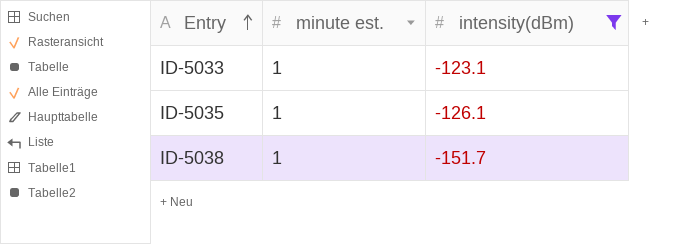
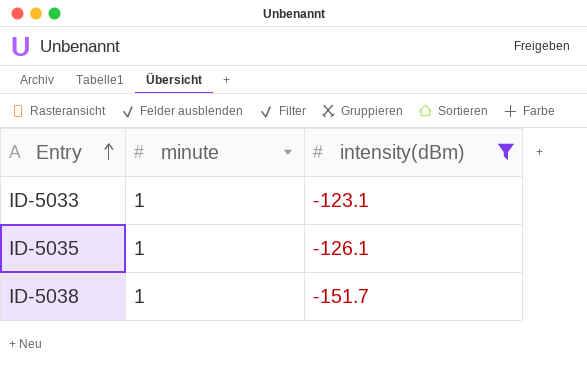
column name: minute est. -> minute

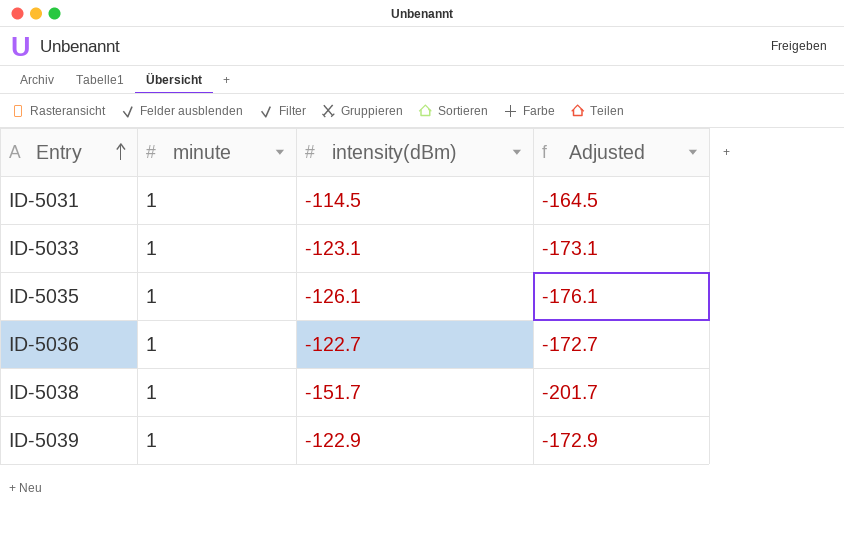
filter: intensity(dBm) <= -123.1 -> none
column Adjusted | formula: none -> [intensity(dBm)] - 50

